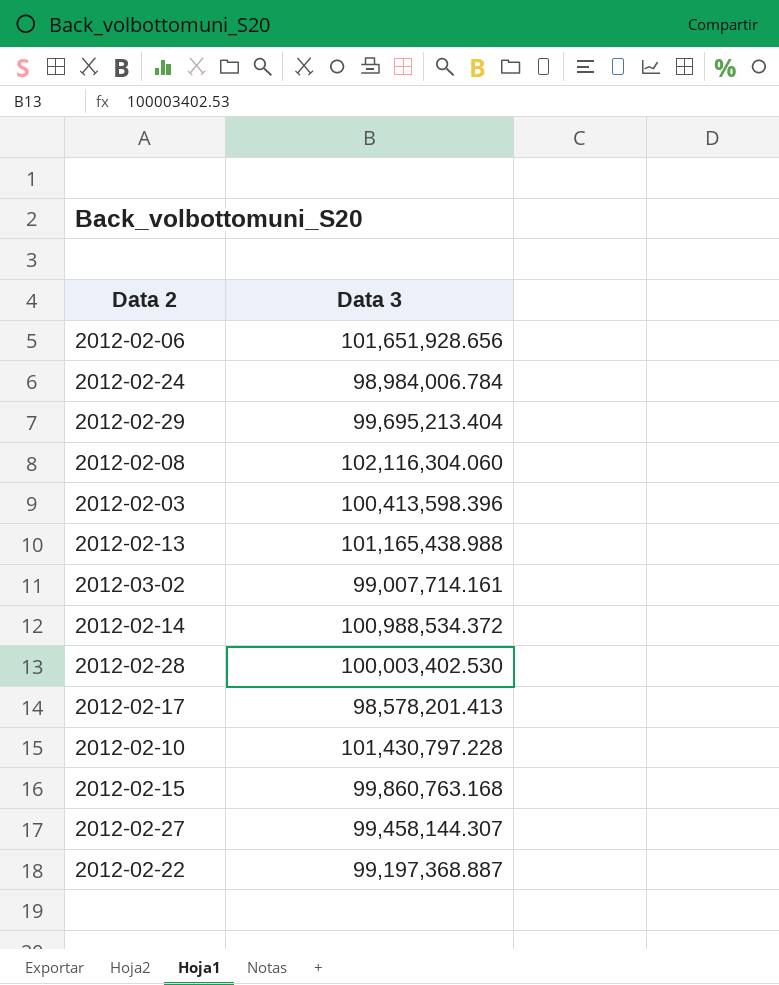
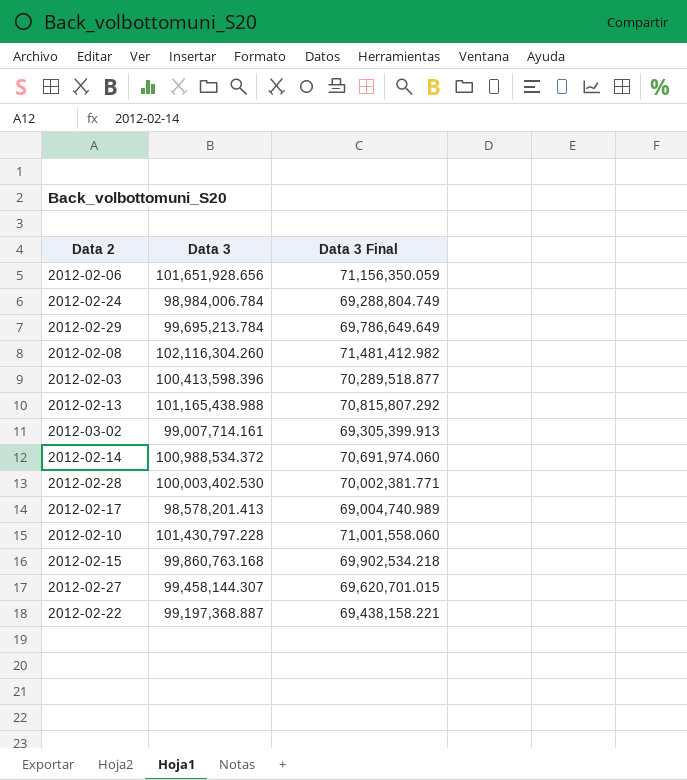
column Data 3 Final | formula: none -> [Data 3] * 0.7
2012-02-29 | Data 3: 99,695,213.404 -> 99,695,213.784
2012-02-08 | Data 3: 102,116,304.060 -> 102,116,304.260

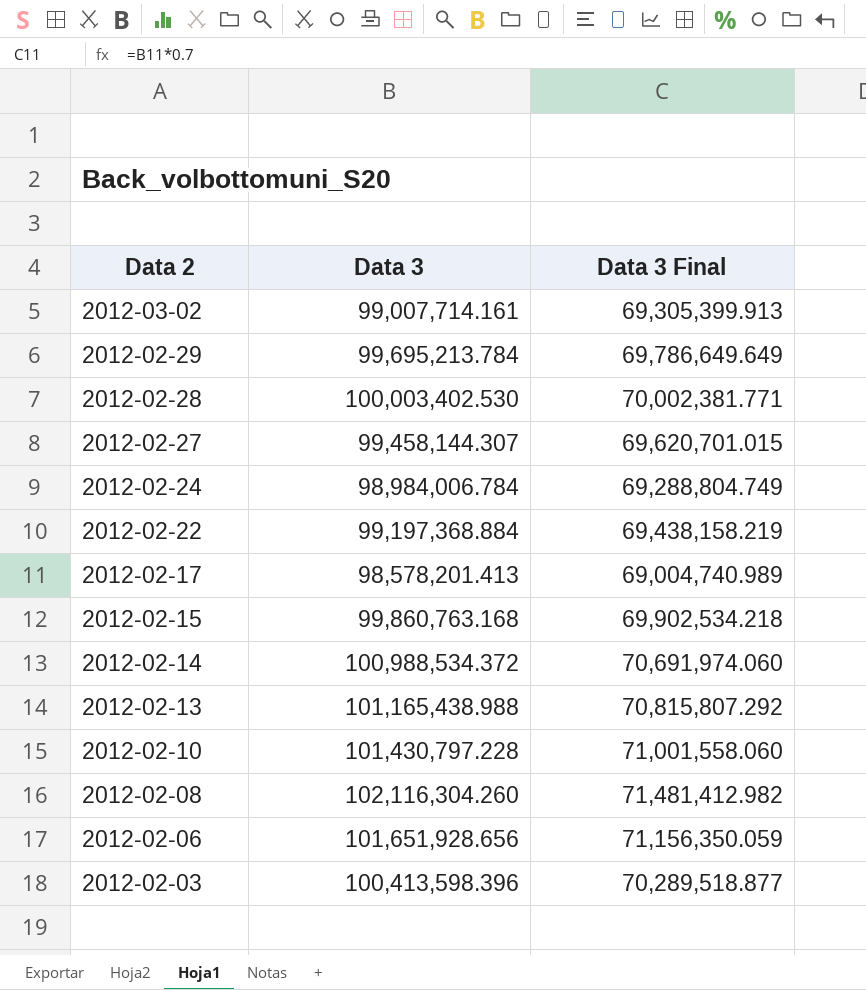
row order: none -> Data 2 descending
2012-02-22 | Data 3: 99,197,368.887 -> 99,197,368.884
2012-02-22 | Data 3 Final: 69,438,158.221 -> 69,438,158.219

